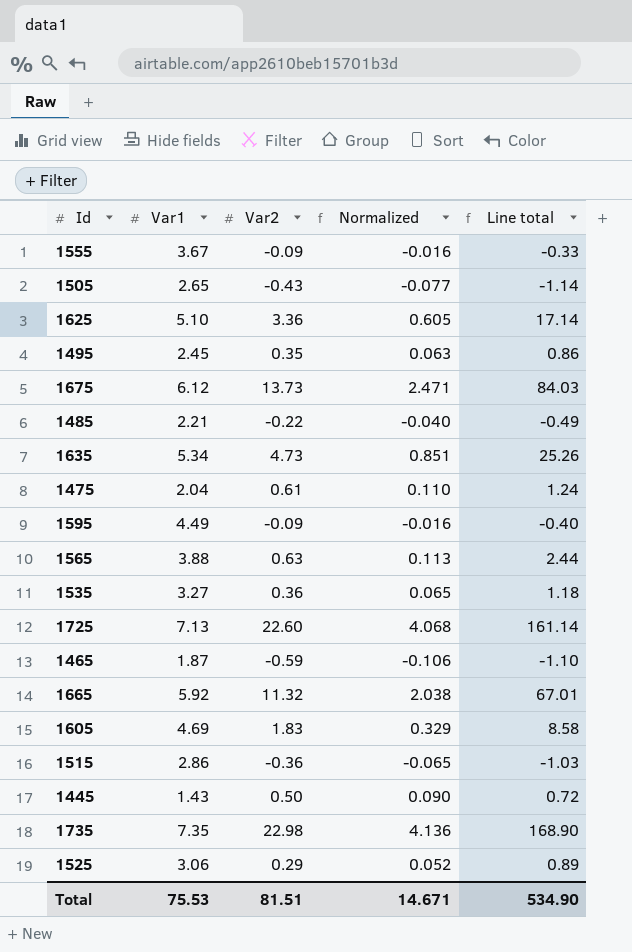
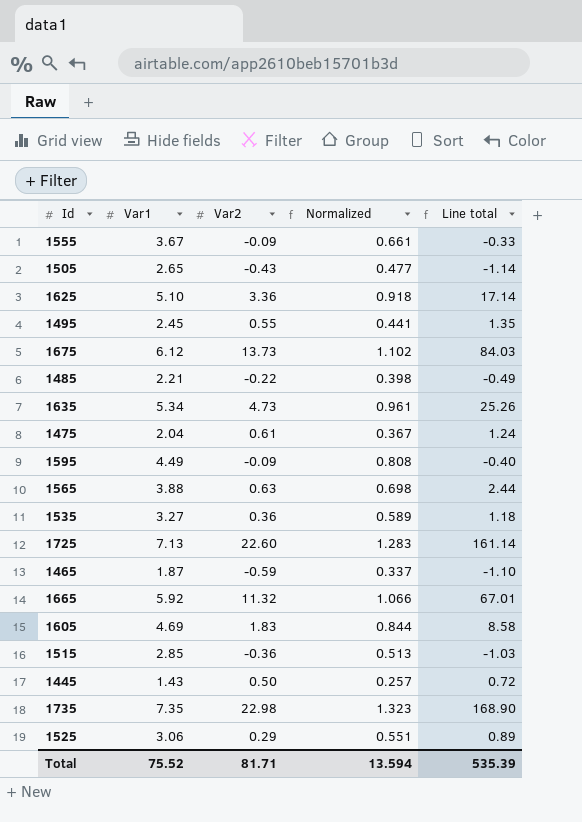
column Normalized | formula: [Var2] * 0.18 -> [Var1] * 0.18
1495 | Var2: 0.35 -> 0.55
1495 | Line total: 0.86 -> 1.35
1515 | Var1: 2.86 -> 2.85
Total | Var1: 75.53 -> 75.52
Total | Var2: 81.51 -> 81.71
Total | Normalized: 14.671 -> 13.594
Total | Line total: 534.90 -> 535.39

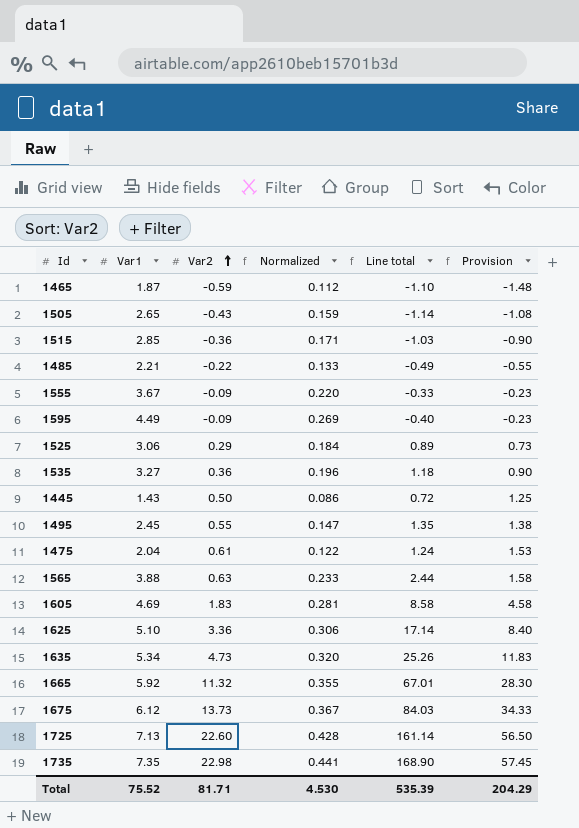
row order: none -> Var2 ascending
column Normalized | formula: [Var1] * 0.18 -> [Var1] * 0.06
column Provision | formula: none -> [Var2] * 2.5
Total | Normalized: 13.594 -> 4.530

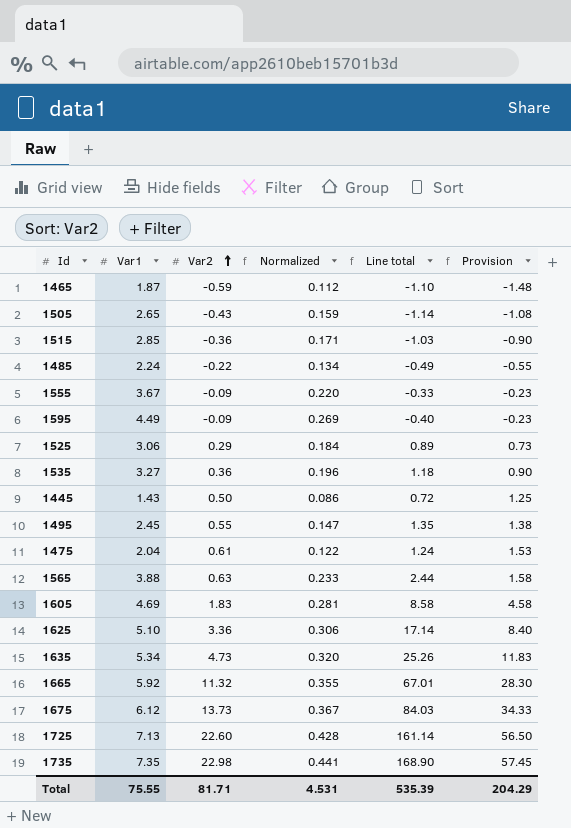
1485 | Var1: 2.21 -> 2.24
1485 | Normalized: 0.133 -> 0.134
Total | Var1: 75.52 -> 75.55
Total | Normalized: 4.530 -> 4.531

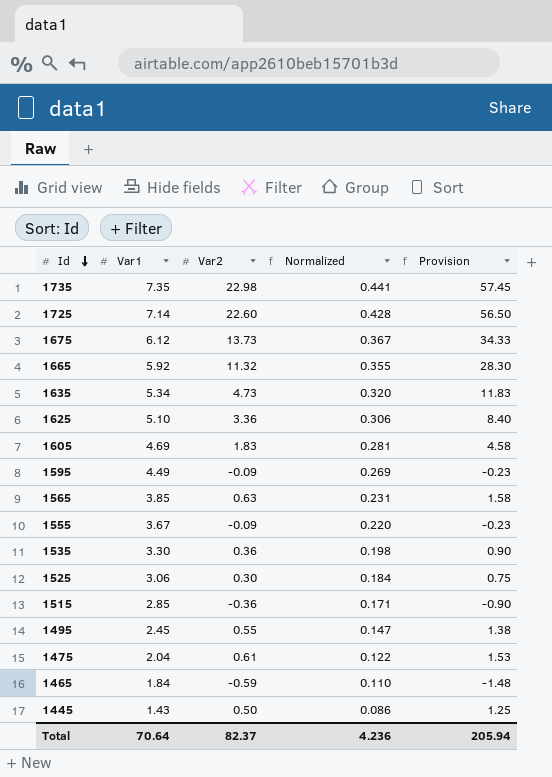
row order: Var2 ascending -> Id descending
column Line total | formula: [Var1] * [Var2] -> none
row 1505: 2.65 | -0.43 | 0.159 | -1.14 | -1.08 -> none
row 1485: 2.24 | -0.22 | 0.134 | -0.49 | -0.55 -> none
1725 | Var1: 7.13 -> 7.14
1565 | Var1: 3.88 -> 3.85
1565 | Normalized: 0.233 -> 0.231
1535 | Var1: 3.27 -> 3.30
1535 | Normalized: 0.196 -> 0.198
1525 | Var2: 0.29 -> 0.30
1525 | Provision: 0.73 -> 0.75
1465 | Var1: 1.87 -> 1.84
1465 | Normalized: 0.112 -> 0.110
Total | Var1: 75.55 -> 70.64
Total | Var2: 81.71 -> 82.37
Total | Normalized: 4.531 -> 4.236
Total | Provision: 204.29 -> 205.94

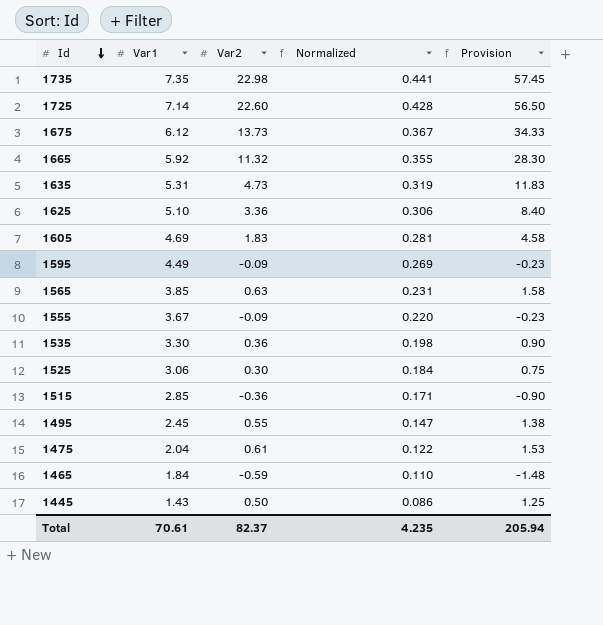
1635 | Var1: 5.34 -> 5.31
1635 | Normalized: 0.320 -> 0.319
Total | Var1: 70.64 -> 70.61
Total | Normalized: 4.236 -> 4.235

